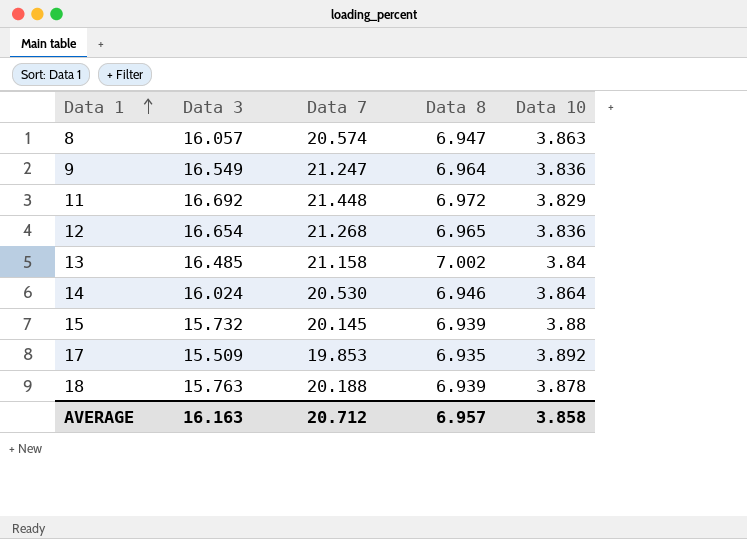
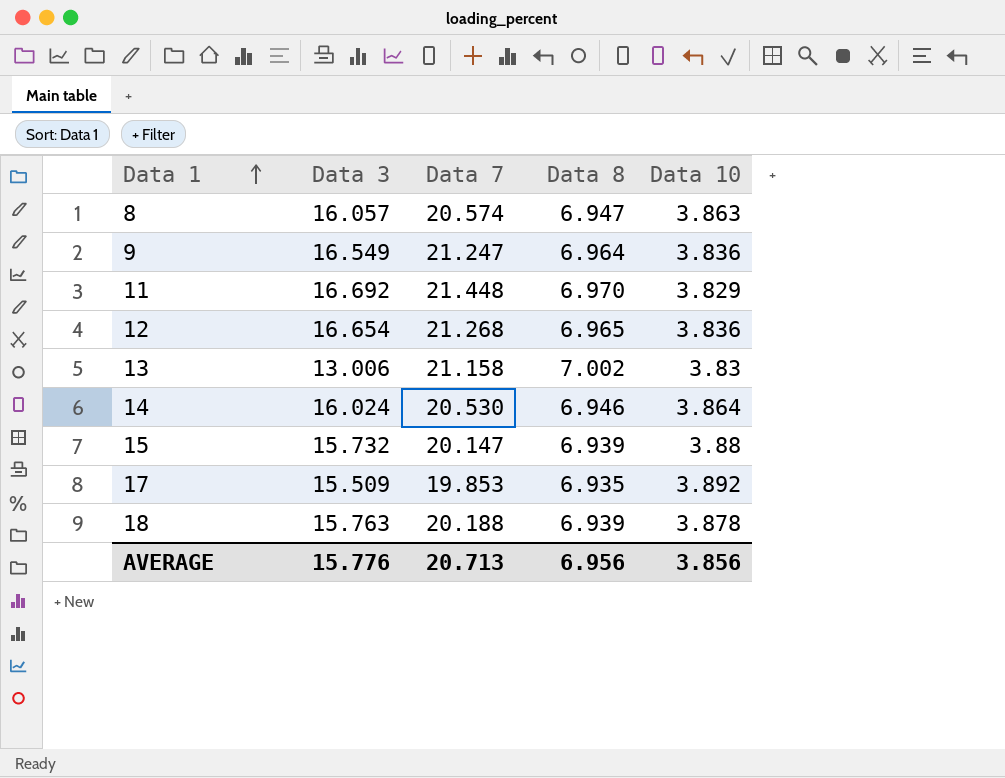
11 | Data 8: 6.972 -> 6.970
13 | Data 3: 16.485 -> 13.006
13 | Data 10: 3.84 -> 3.83
15 | Data 7: 20.145 -> 20.147
AVERAGE | Data 3: 16.163 -> 15.776
AVERAGE | Data 7: 20.712 -> 20.713
AVERAGE | Data 8: 6.957 -> 6.956
AVERAGE | Data 10: 3.858 -> 3.856

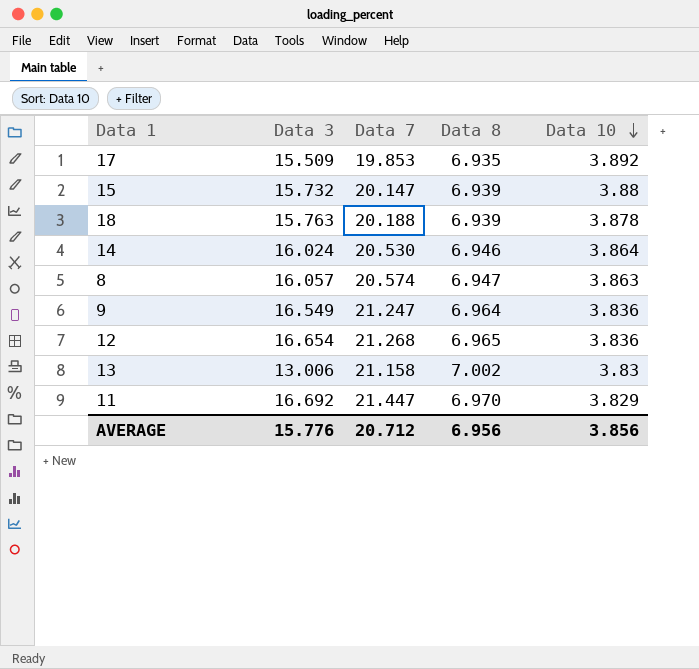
row order: Data 1 ascending -> Data 10 descending
11 | Data 7: 21.448 -> 21.447
AVERAGE | Data 7: 20.713 -> 20.712

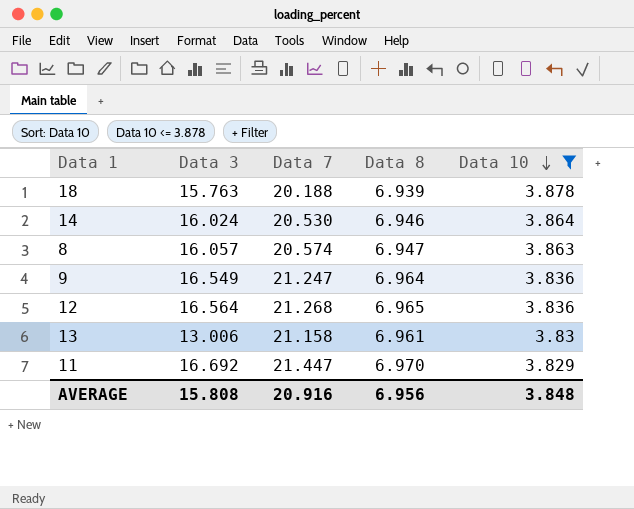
filter: none -> Data 10 <= 3.878
12 | Data 3: 16.654 -> 16.564
13 | Data 8: 7.002 -> 6.961
AVERAGE | Data 3: 15.776 -> 15.808
AVERAGE | Data 7: 20.712 -> 20.916
AVERAGE | Data 10: 3.856 -> 3.848

